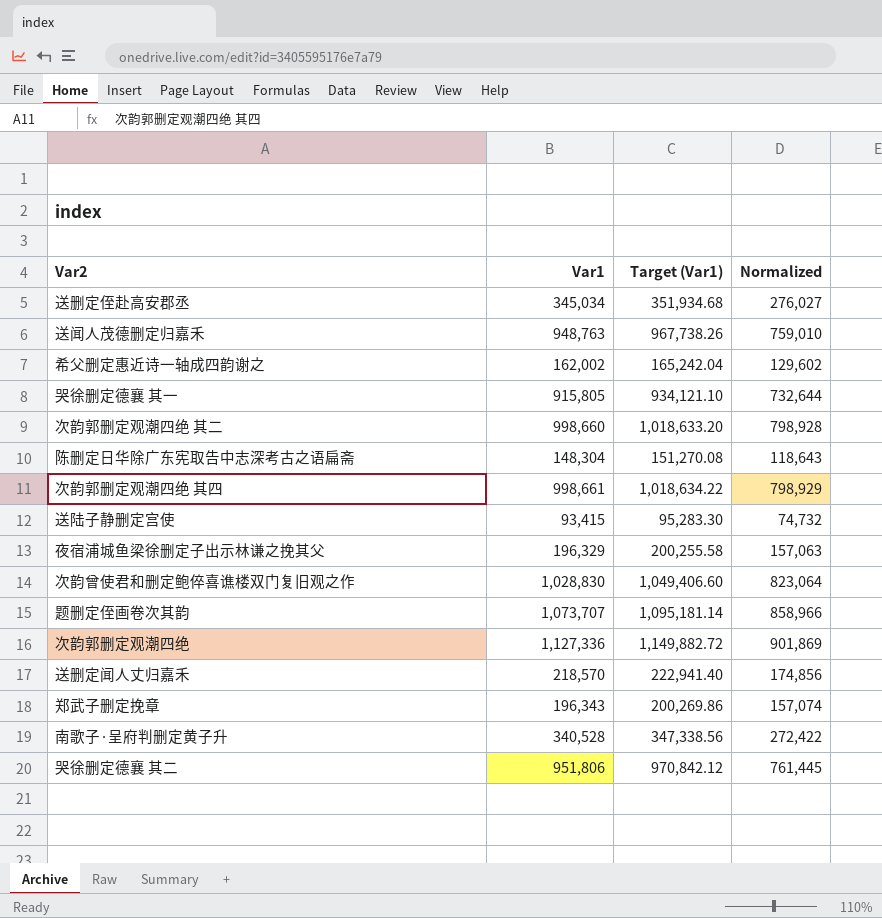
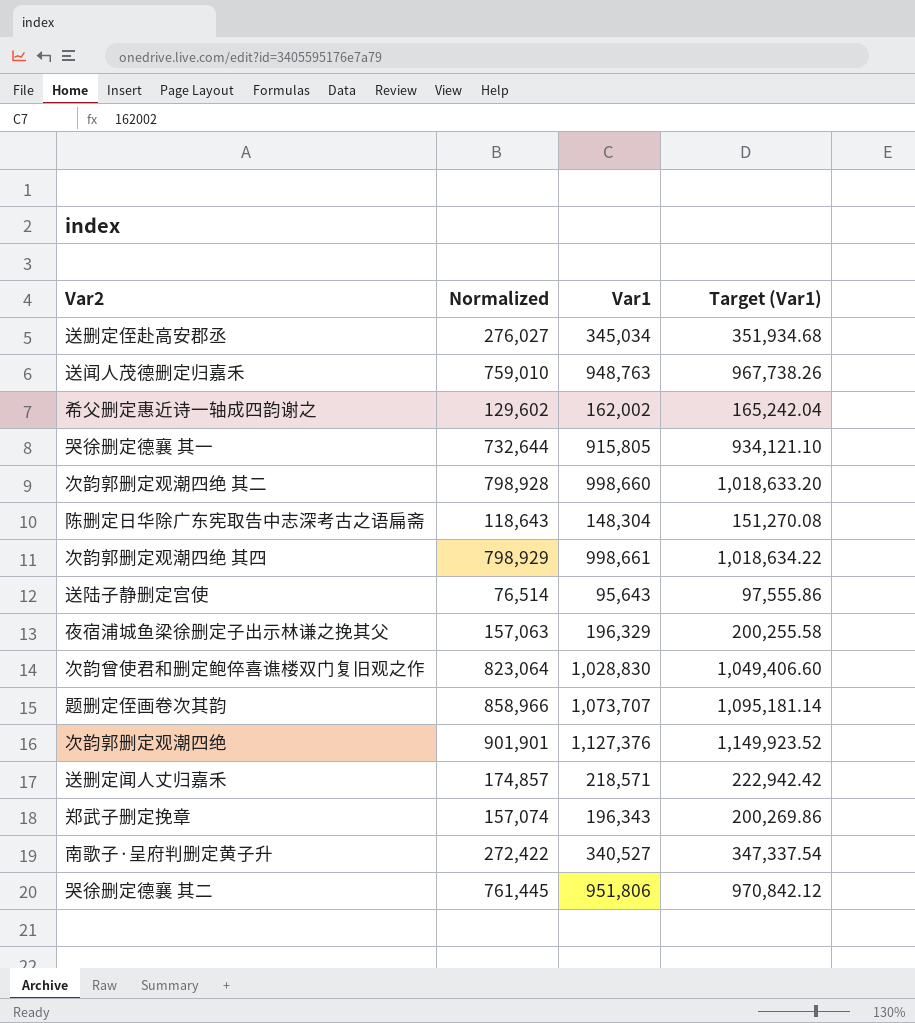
column Normalized | position: 4 -> 2
送陆子静删定宫使 | Normalized: 74,732 -> 76,514
送陆子静删定宫使 | Var1: 93,415 -> 95,643
送陆子静删定宫使 | Target (Var1): 95,283.30 -> 97,555.86
次韵郭删定观潮四绝 | Normalized: 901,869 -> 901,901
次韵郭删定观潮四绝 | Var1: 1,127,336 -> 1,127,376
次韵郭删定观潮四绝 | Target (Var1): 1,149,882.72 -> 1,149,923.52
送删定闻人丈归嘉禾 | Normalized: 174,856 -> 174,857
送删定闻人丈归嘉禾 | Var1: 218,570 -> 218,571
送删定闻人丈归嘉禾 | Target (Var1): 222,941.40 -> 222,942.42
南歌子·呈府判删定黄子升 | Var1: 340,528 -> 340,527
南歌子·呈府判删定黄子升 | Target (Var1): 347,338.56 -> 347,337.54

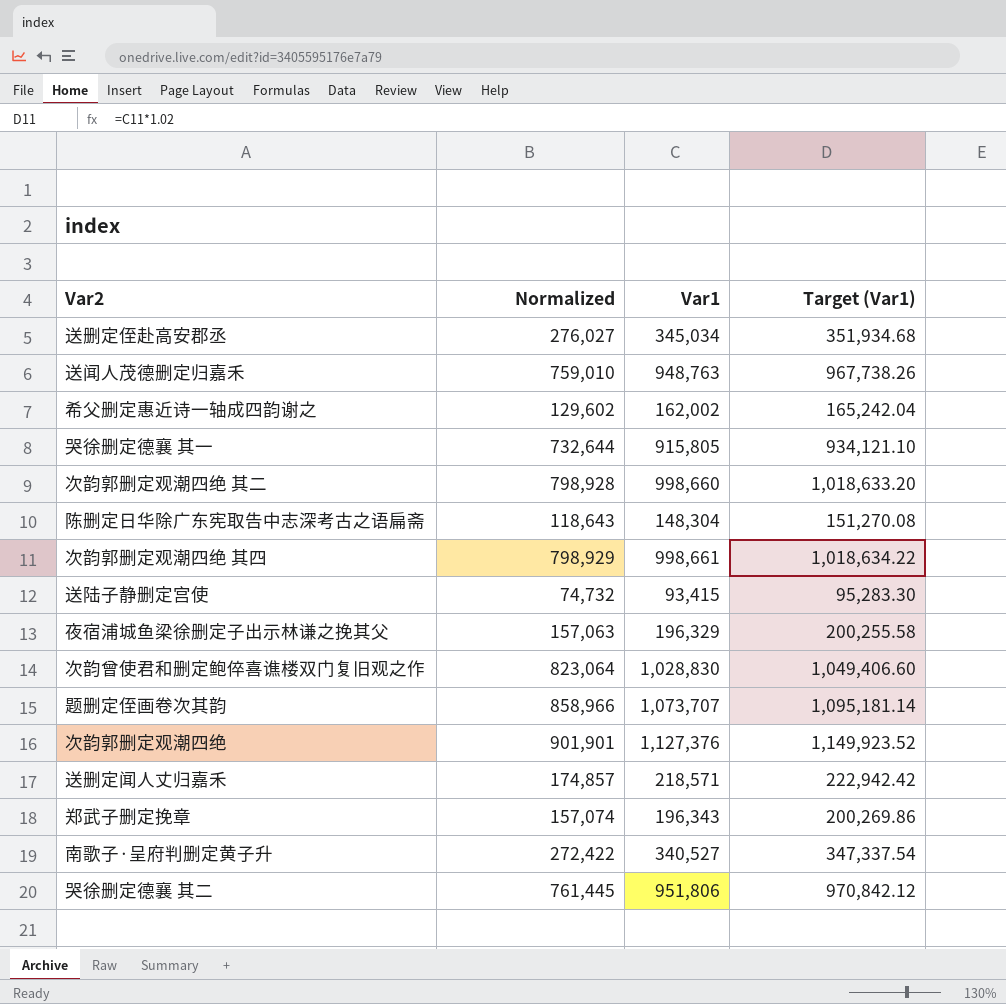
送陆子静删定宫使 | Normalized: 76,514 -> 74,732
送陆子静删定宫使 | Var1: 95,643 -> 93,415
送陆子静删定宫使 | Target (Var1): 97,555.86 -> 95,283.30

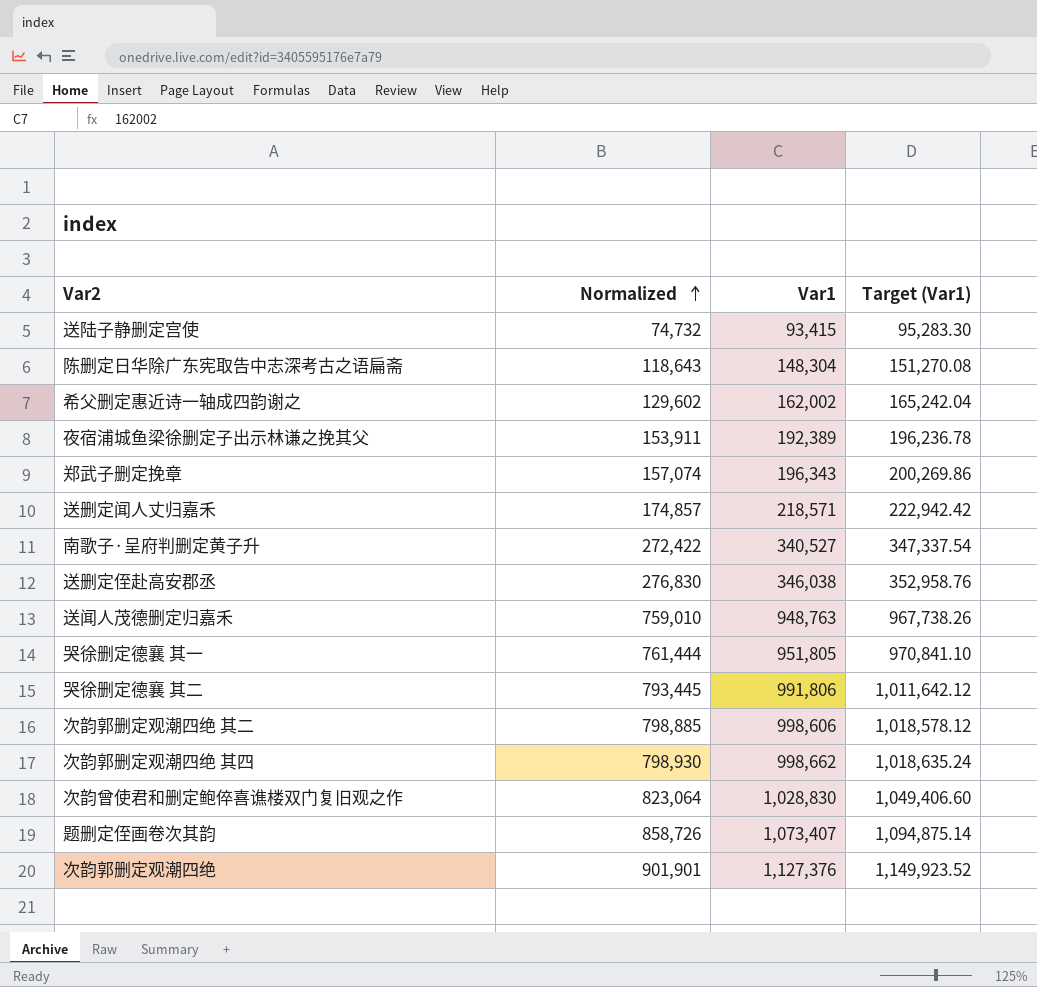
row order: none -> Normalized ascending
夜宿浦城鱼梁徐删定子出示林谦之挽其父 | Normalized: 157,063 -> 153,911
夜宿浦城鱼梁徐删定子出示林谦之挽其父 | Var1: 196,329 -> 192,389
夜宿浦城鱼梁徐删定子出示林谦之挽其父 | Target (Var1): 200,255.58 -> 196,236.78
送删定侄赴高安郡丞 | Normalized: 276,027 -> 276,830
送删定侄赴高安郡丞 | Var1: 345,034 -> 346,038
送删定侄赴高安郡丞 | Target (Var1): 351,934.68 -> 352,958.76
哭徐删定德襄 其一 | Normalized: 732,644 -> 761,444
哭徐删定德襄 其一 | Var1: 915,805 -> 951,805
哭徐删定德襄 其一 | Target (Var1): 934,121.10 -> 970,841.10
哭徐删定德襄 其二 | Normalized: 761,445 -> 793,445
哭徐删定德襄 其二 | Var1: 951,806 -> 991,806
哭徐删定德襄 其二 | Target (Var1): 970,842.12 -> 1,011,642.12
次韵郭删定观潮四绝 其二 | Normalized: 798,928 -> 798,885
次韵郭删定观潮四绝 其二 | Var1: 998,660 -> 998,606
次韵郭删定观潮四绝 其二 | Target (Var1): 1,018,633.20 -> 1,018,578.12
次韵郭删定观潮四绝 其四 | Normalized: 798,929 -> 798,930
次韵郭删定观潮四绝 其四 | Var1: 998,661 -> 998,662
次韵郭删定观潮四绝 其四 | Target (Var1): 1,018,634.22 -> 1,018,635.24
题删定侄画卷次其韵 | Normalized: 858,966 -> 858,726
题删定侄画卷次其韵 | Var1: 1,073,707 -> 1,073,407
题删定侄画卷次其韵 | Target (Var1): 1,095,181.14 -> 1,094,875.14

